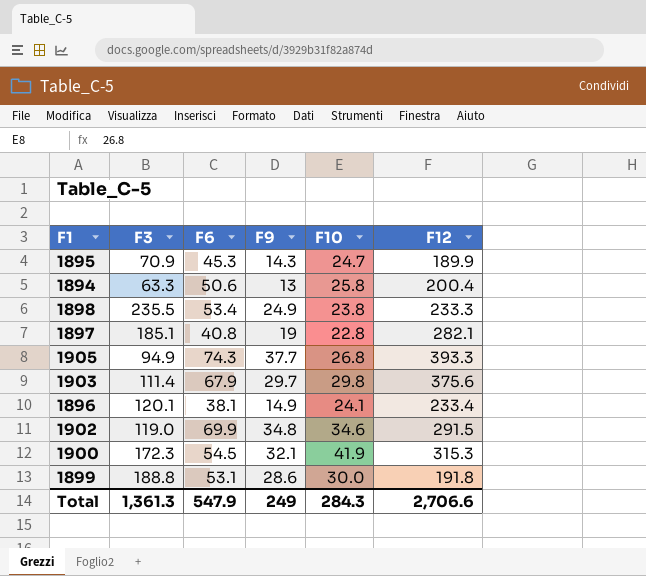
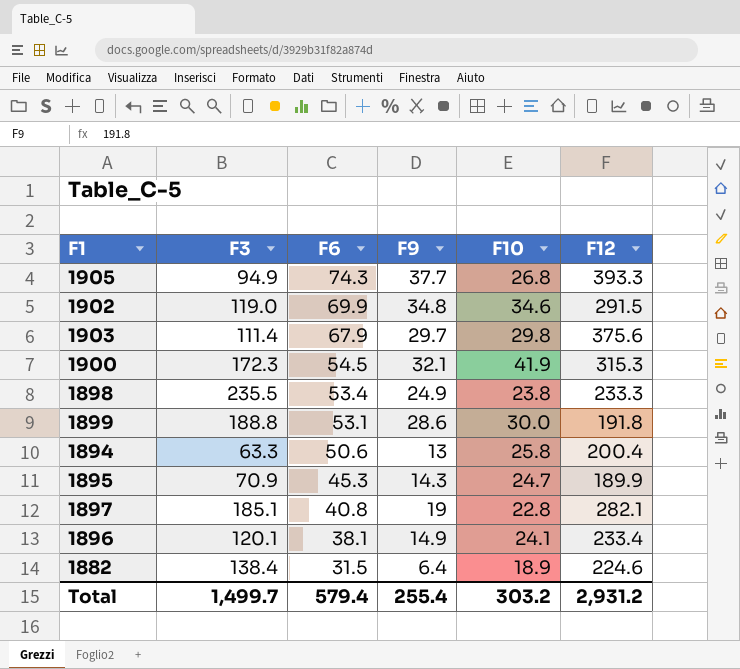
row order: none -> F6 descending
row 1882: none -> 138.4 | 31.5 | 6.4 | 18.9 | 224.6
Total | F3: 1,361.3 -> 1,499.7
Total | F6: 547.9 -> 579.4
Total | F9: 249 -> 255.4
Total | F10: 284.3 -> 303.2
Total | F12: 2,706.6 -> 2,931.2

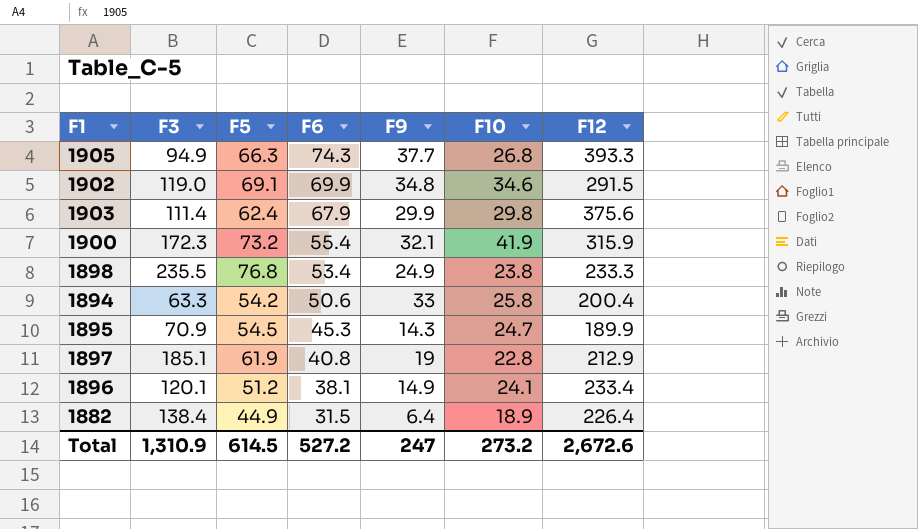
column F5 | position: none -> 3
row 1899: 188.8 | 53.1 | 28.6 | 30.0 | 191.8 -> none
1903 | F9: 29.7 -> 29.9
1900 | F6: 54.5 -> 55.4
1900 | F12: 315.3 -> 315.9
1894 | F9: 13 -> 33
1897 | F12: 282.1 -> 212.9
1882 | F12: 224.6 -> 226.4
Total | F3: 1,499.7 -> 1,310.9
Total | F6: 579.4 -> 527.2
Total | F9: 255.4 -> 247
Total | F10: 303.2 -> 273.2
Total | F12: 2,931.2 -> 2,672.6

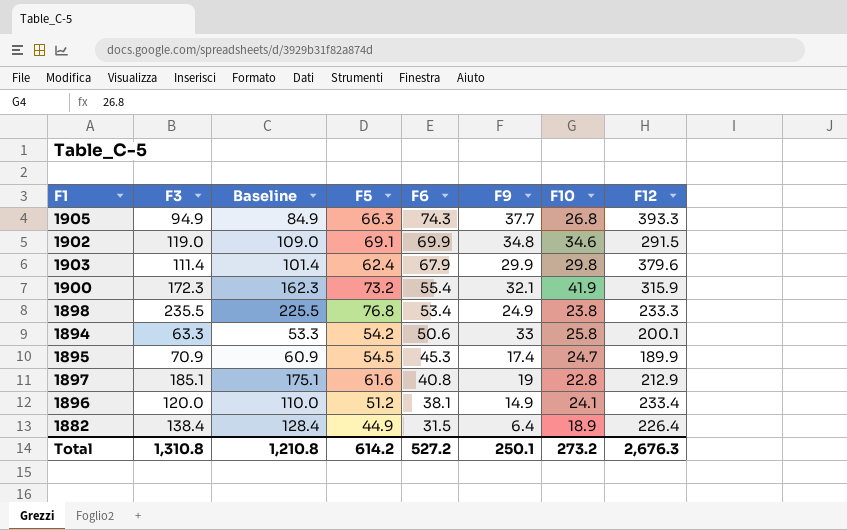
column Baseline | formula: none -> [F3] - 10
1903 | F12: 375.6 -> 379.6
1894 | F12: 200.4 -> 200.1
1895 | F9: 14.3 -> 17.4
1897 | F5: 61.9 -> 61.6
1896 | F3: 120.1 -> 120.0
Total | F3: 1,310.9 -> 1,310.8
Total | F5: 614.5 -> 614.2
Total | F9: 247 -> 250.1
Total | F12: 2,672.6 -> 2,676.3

